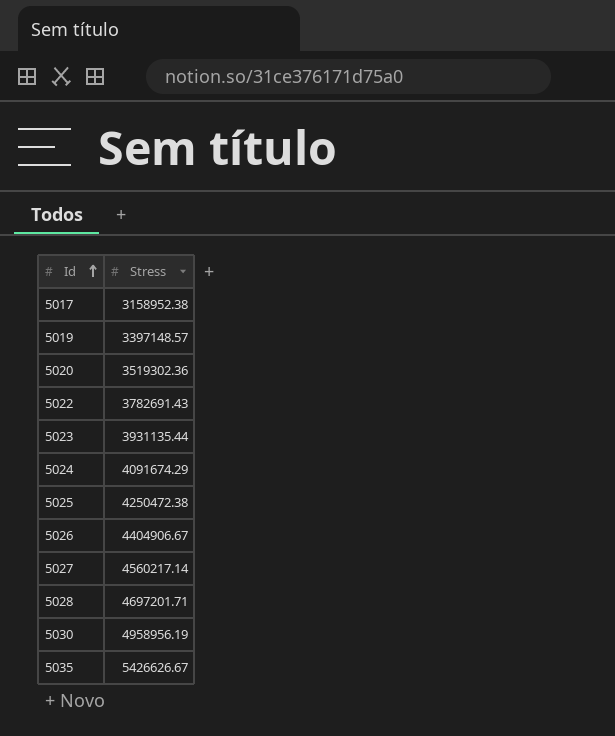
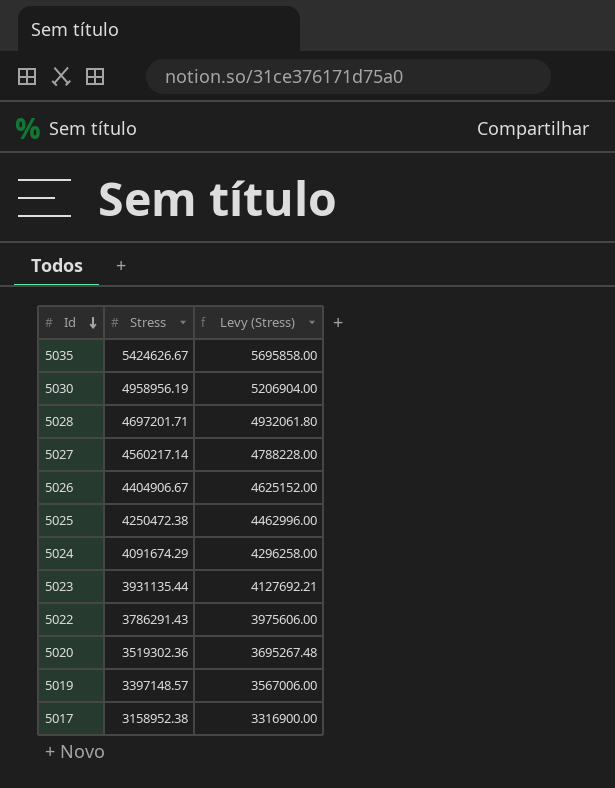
row order: Id ascending -> Id descending
column Levy (Stress) | formula: none -> [Stress] * 1.05
5035 | Stress: 5426626.67 -> 5424626.67
5022 | Stress: 3782691.43 -> 3786291.43

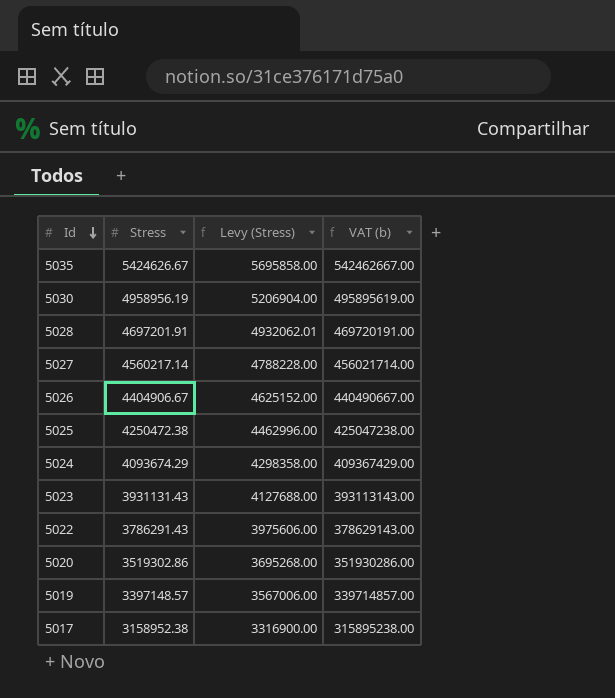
column VAT (b) | formula: none -> [Stress] * 100
5028 | Stress: 4697201.71 -> 4697201.91
5028 | Levy (Stress): 4932061.80 -> 4932062.01
5024 | Stress: 4091674.29 -> 4093674.29
5024 | Levy (Stress): 4296258.00 -> 4298358.00
5023 | Stress: 3931135.44 -> 3931131.43
5023 | Levy (Stress): 4127692.21 -> 4127688.00
5020 | Stress: 3519302.36 -> 3519302.86
5020 | Levy (Stress): 3695267.48 -> 3695268.00

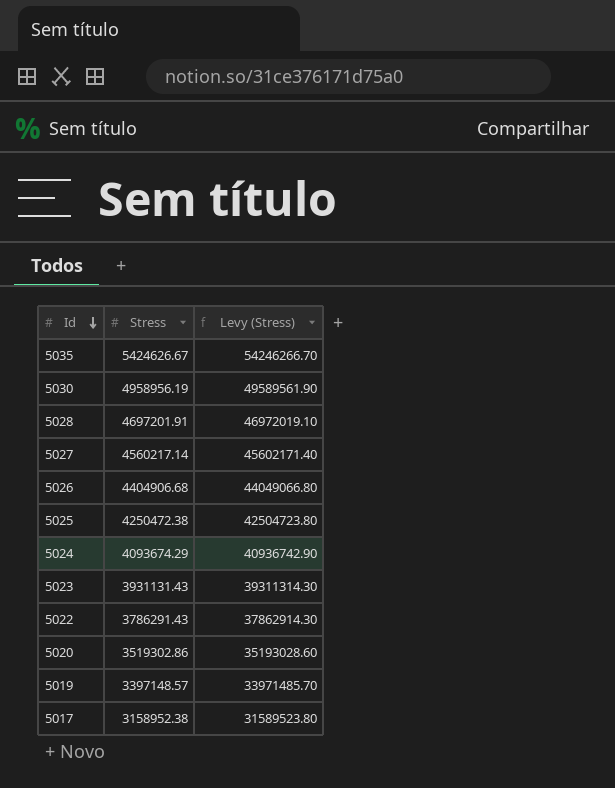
column VAT (b) | formula: [Stress] * 100 -> none
column Levy (Stress) | formula: [Stress] * 1.05 -> [Stress] * 10
5026 | Stress: 4404906.67 -> 4404906.68

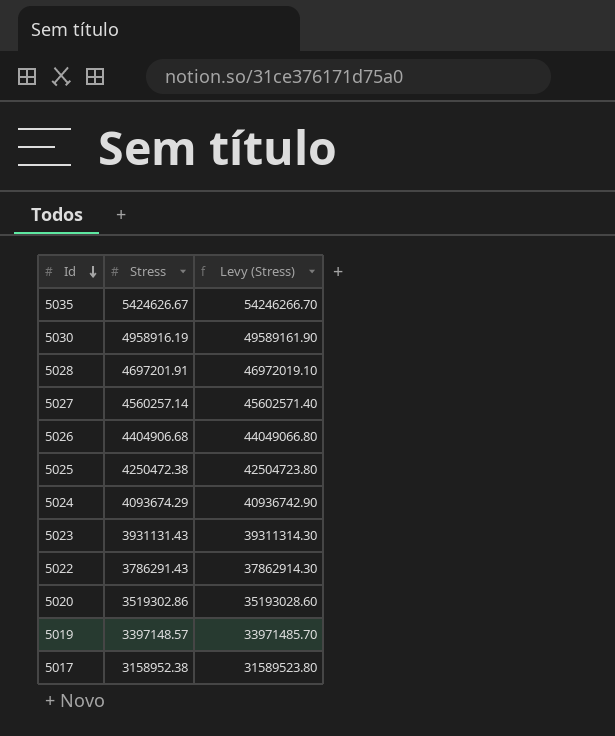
5030 | Stress: 4958956.19 -> 4958916.19
5030 | Levy (Stress): 49589561.90 -> 49589161.90
5027 | Stress: 4560217.14 -> 4560257.14
5027 | Levy (Stress): 45602171.40 -> 45602571.40

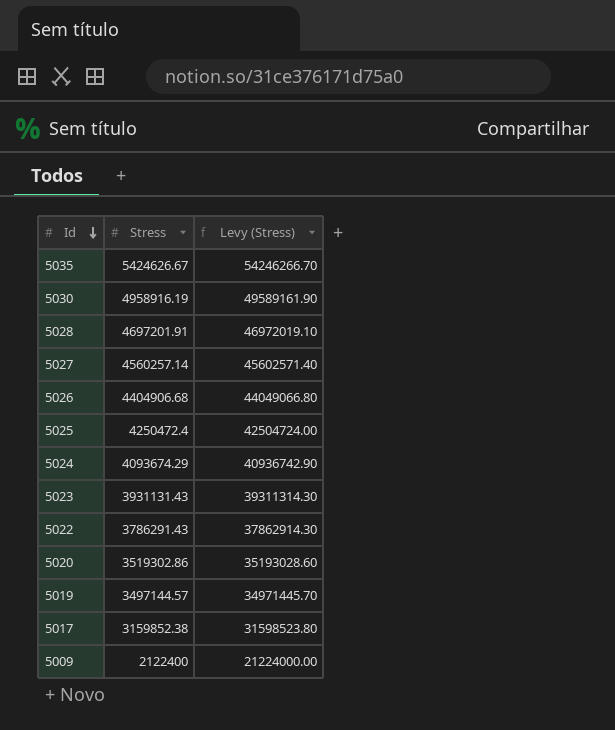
5025 | Stress: 4250472.38 -> 4250472.4
5025 | Levy (Stress): 42504723.80 -> 42504724.00
5019 | Stress: 3397148.57 -> 3497144.57
5019 | Levy (Stress): 33971485.70 -> 34971445.70
5017 | Stress: 3158952.38 -> 3159852.38
5017 | Levy (Stress): 31589523.80 -> 31598523.80
row 5009: none -> 2122400 | 21224000.00

